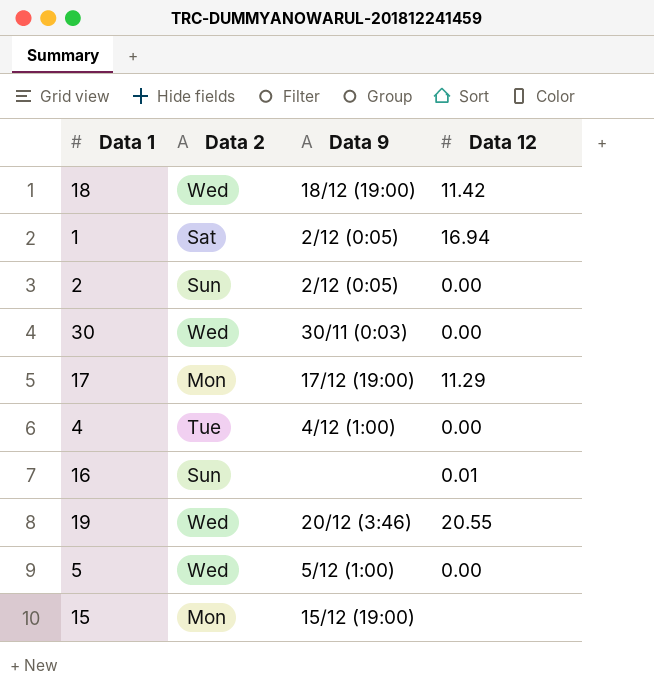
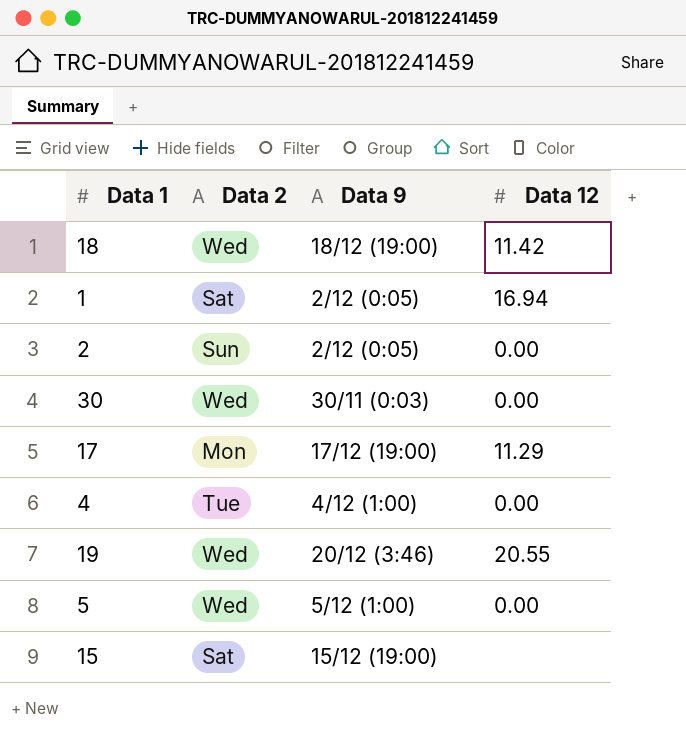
row 16: Sun | none | 0.01 -> none
15 | Data 2: Mon -> Sat

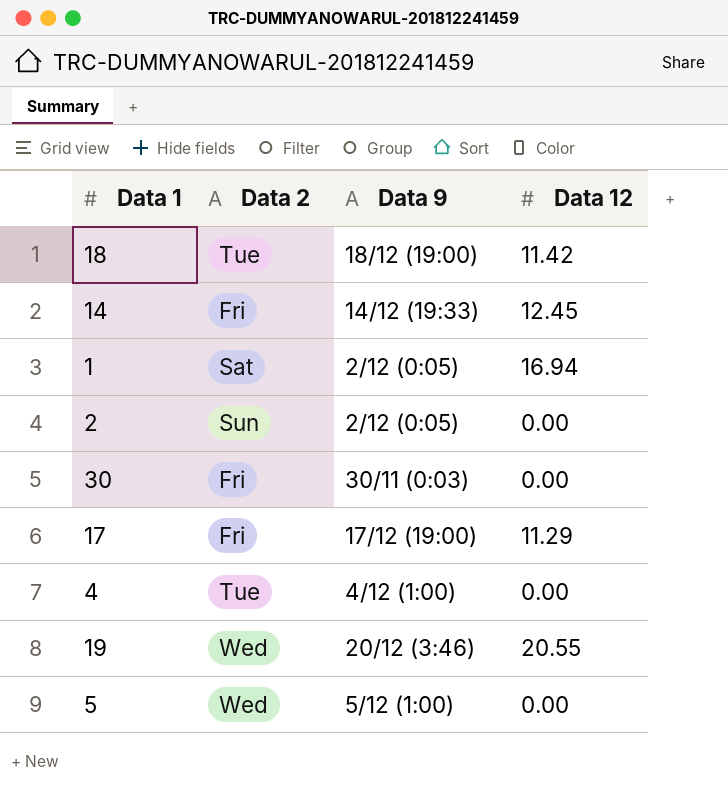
row 15: Sat | 15/12 (19:00) | none -> none
18 | Data 2: Wed -> Tue
row 14: none -> Fri | 14/12 (19:33) | 12.45
30 | Data 2: Wed -> Fri
17 | Data 2: Mon -> Fri

